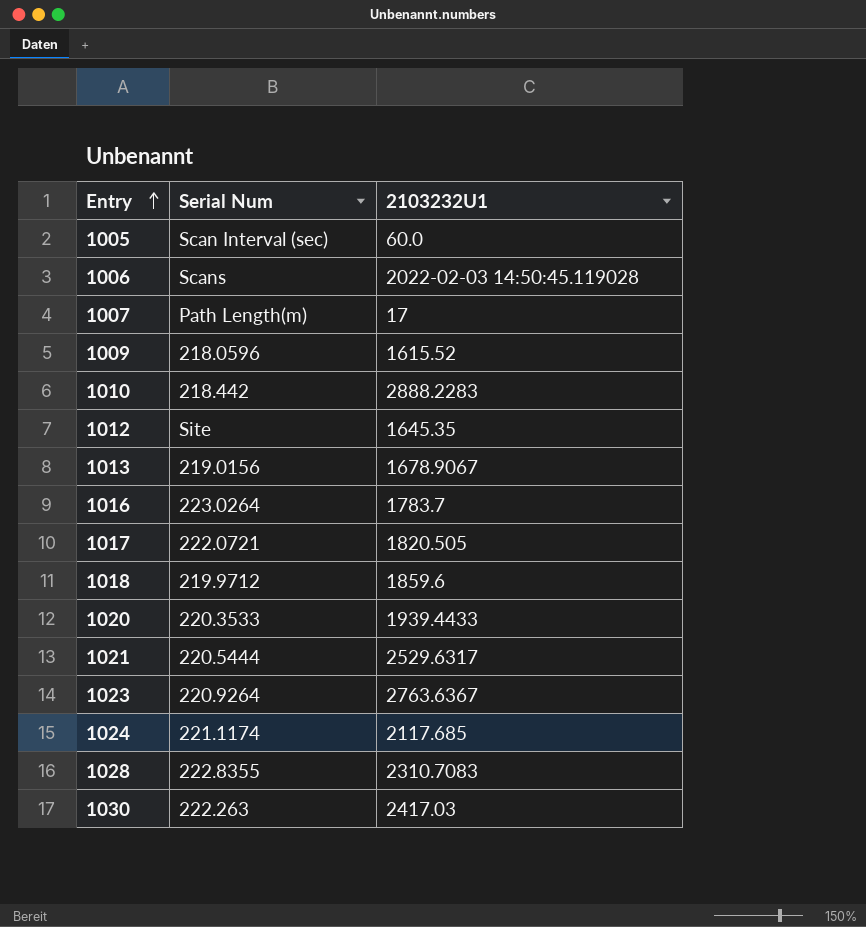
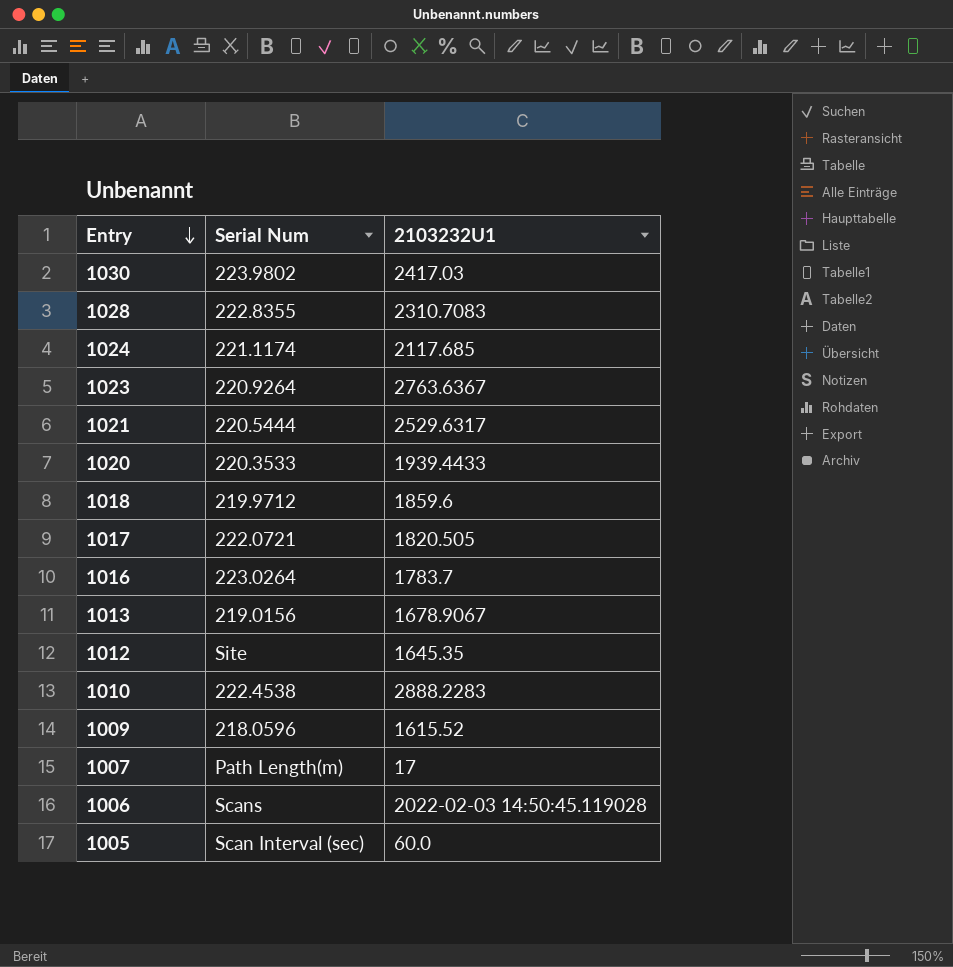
row order: Entry ascending -> Entry descending
1030 | Serial Num: 222.263 -> 223.9802
1010 | Serial Num: 218.442 -> 222.4538

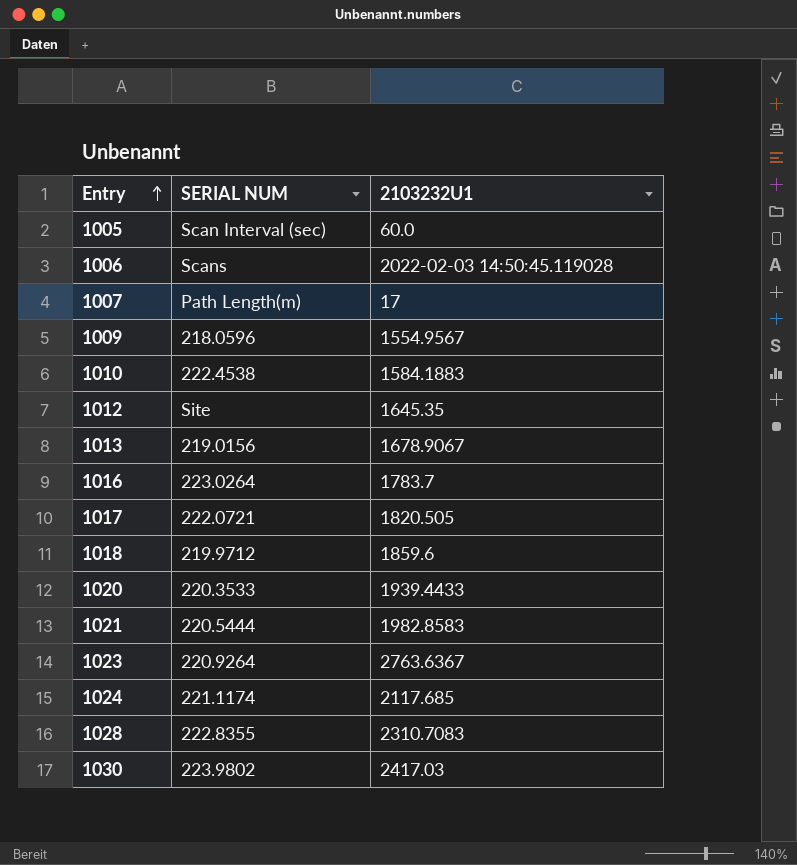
row order: Entry descending -> Entry ascending
column name: Serial Num -> SERIAL NUM
1009 | 2103232U1: 1615.52 -> 1554.9567
1010 | 2103232U1: 2888.2283 -> 1584.1883
1021 | 2103232U1: 2529.6317 -> 1982.8583

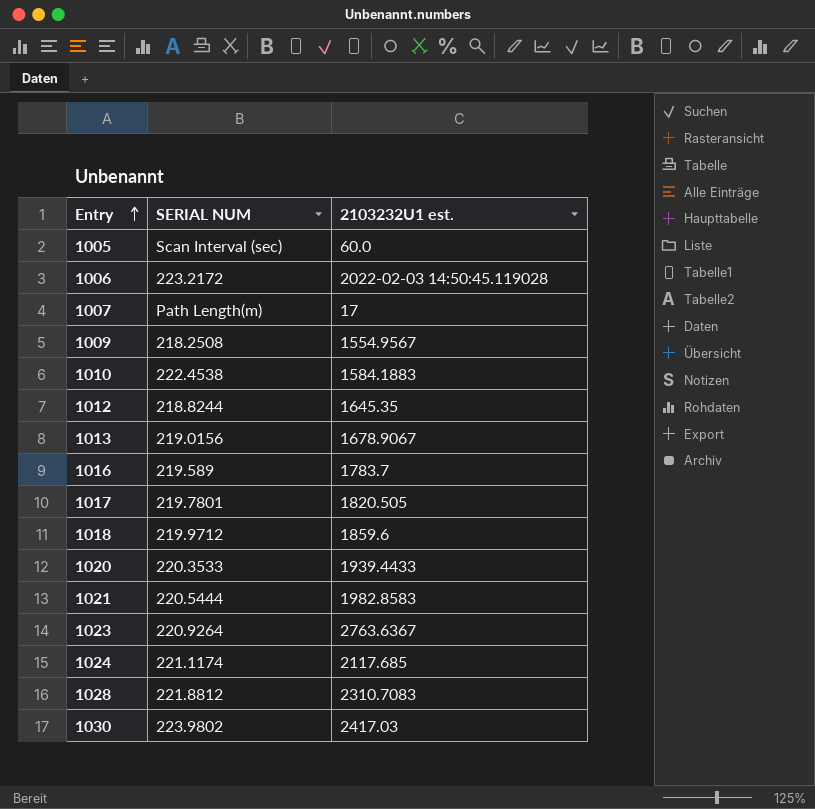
column name: 2103232U1 -> 2103232U1 est.
1006 | SERIAL NUM: Scans -> 223.2172
1009 | SERIAL NUM: 218.0596 -> 218.2508
1012 | SERIAL NUM: Site -> 218.8244
1016 | SERIAL NUM: 223.0264 -> 219.589
1017 | SERIAL NUM: 222.0721 -> 219.7801
1028 | SERIAL NUM: 222.8355 -> 221.8812

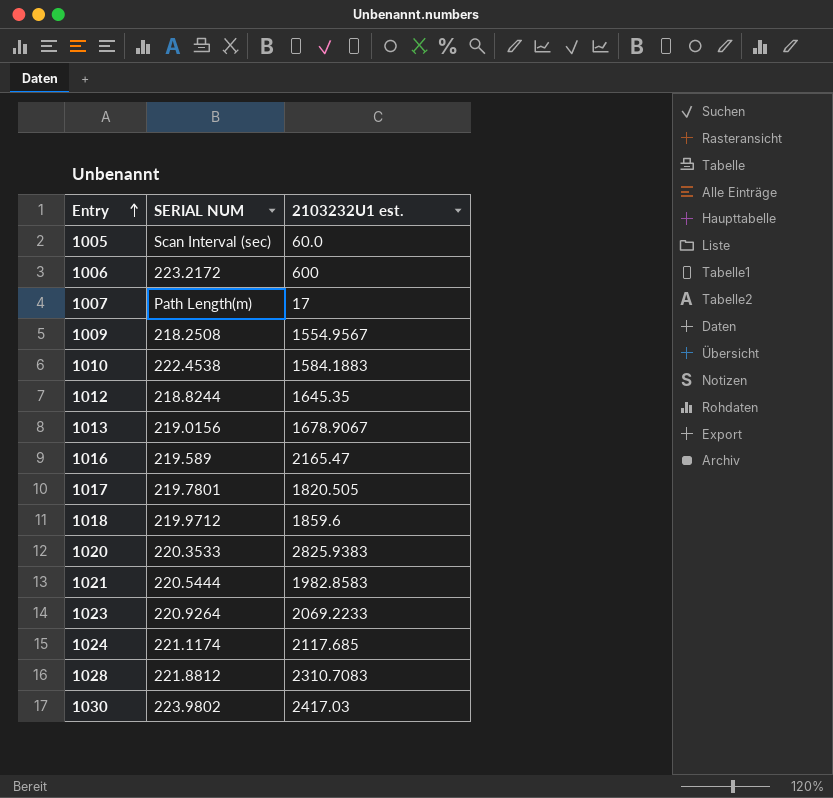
1006 | 2103232U1 est.: 2022-02-03 14:50:45.119028 -> 600
1016 | 2103232U1 est.: 1783.7 -> 2165.47
1020 | 2103232U1 est.: 1939.4433 -> 2825.9383
1023 | 2103232U1 est.: 2763.6367 -> 2069.2233

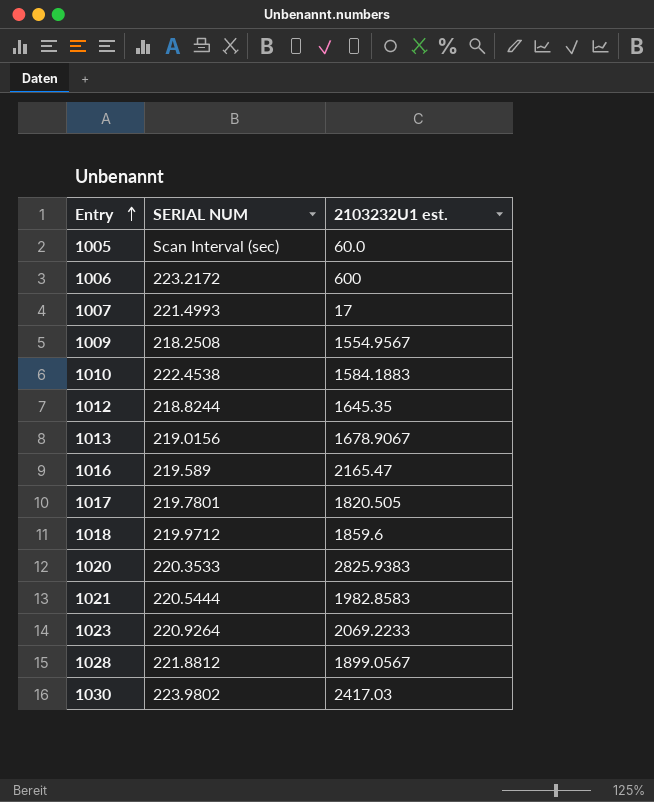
row 1024: 221.1174 | 2117.685 -> none
1007 | SERIAL NUM: Path Length(m) -> 221.4993
1028 | 2103232U1 est.: 2310.7083 -> 1899.0567

